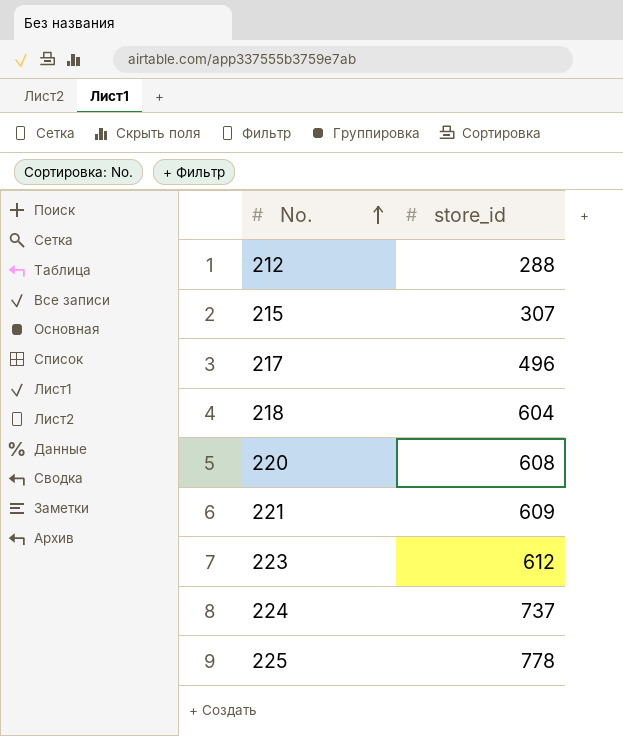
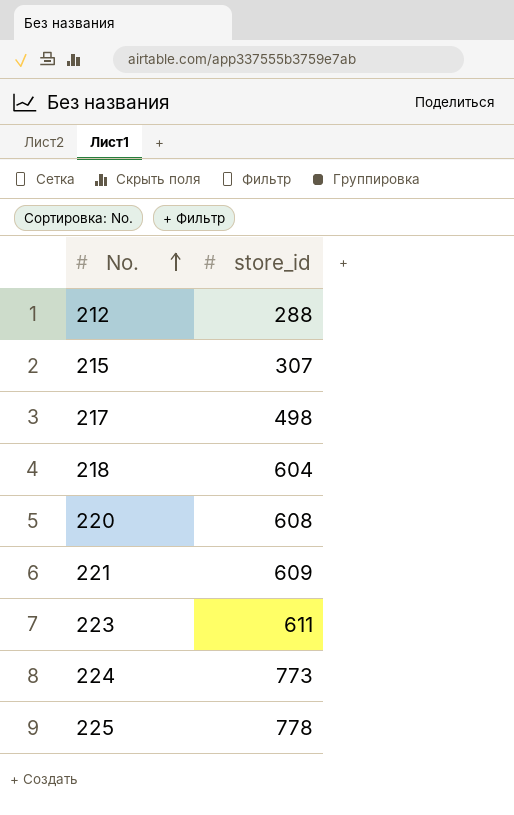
217 | store_id: 496 -> 498
223 | store_id: 612 -> 611
224 | store_id: 737 -> 773

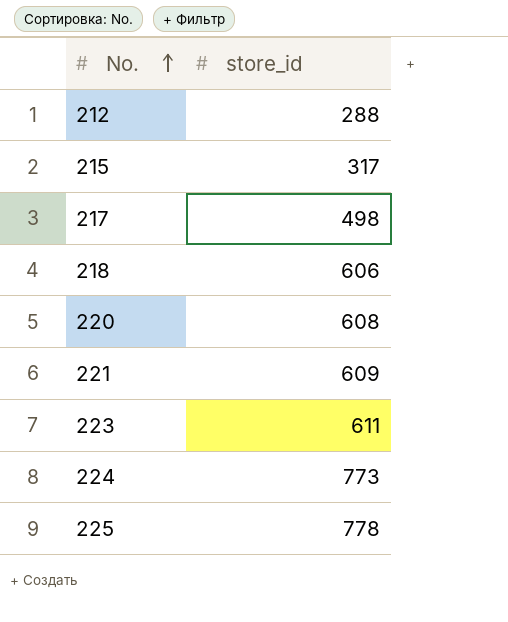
215 | store_id: 307 -> 317
218 | store_id: 604 -> 606

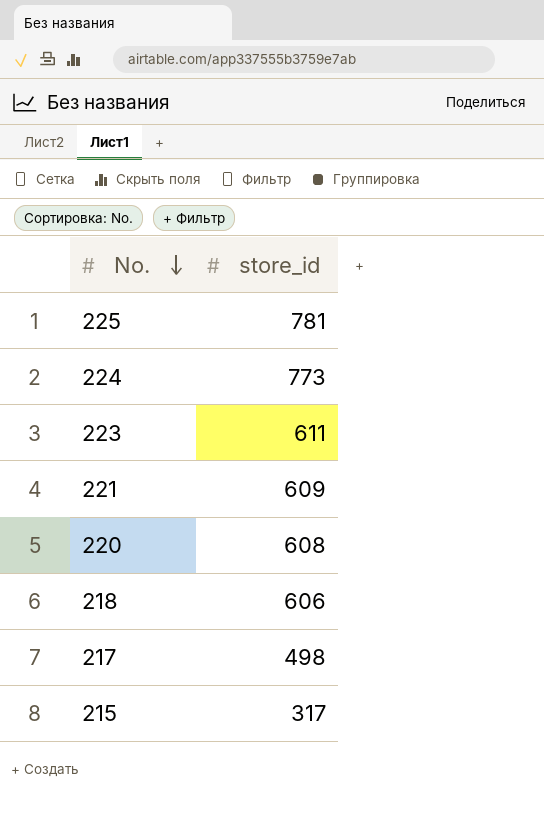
row order: No. ascending -> No. descending
row 212: 288 -> none
225 | store_id: 778 -> 781

